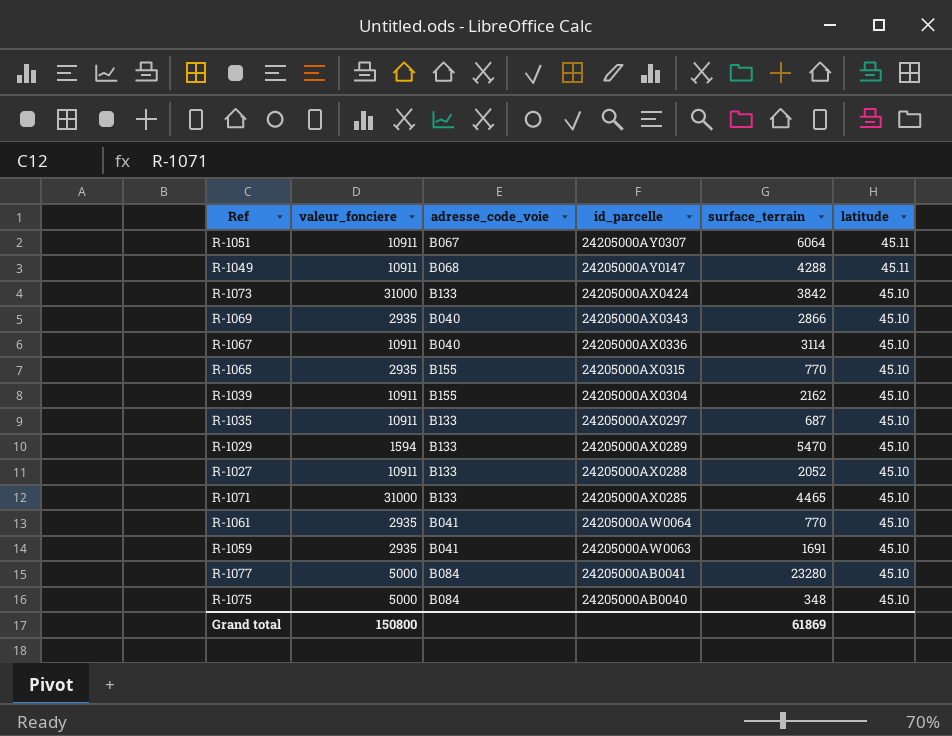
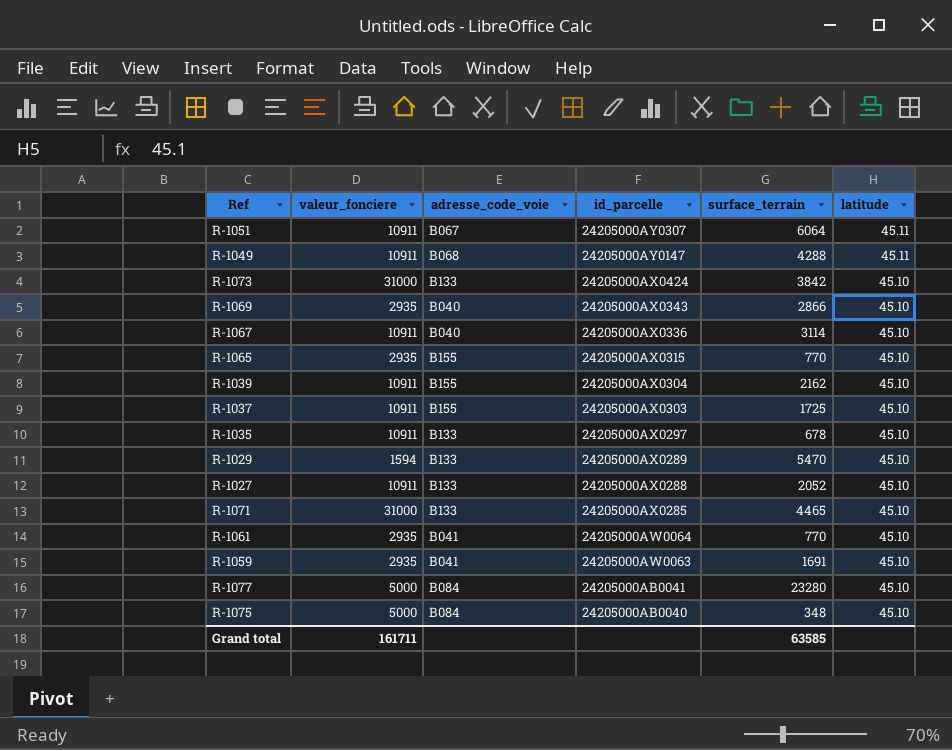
row R-1037: none -> 10911 | B155 | 24205000AX0303 | 1725 | 45.10
R-1035 | surface_terrain: 687 -> 678
Grand total | valeur_fonciere: 150800 -> 161711
Grand total | surface_terrain: 61869 -> 63585

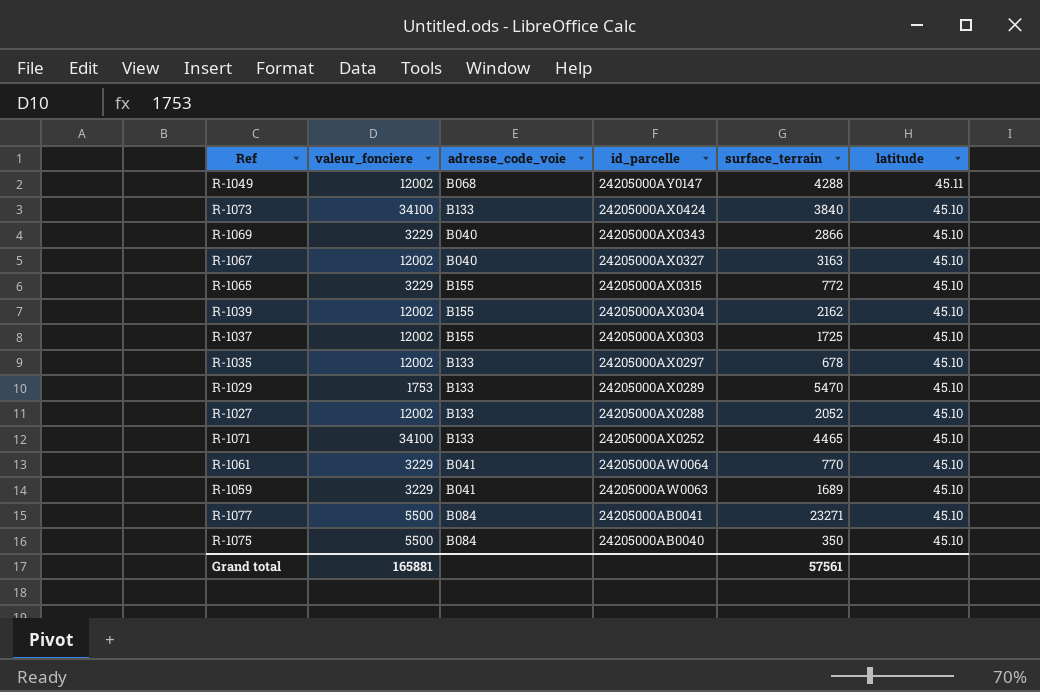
row R-1051: 10911 | B067 | 24205000AY0307 | 6064 | 45.11 -> none
R-1049 | valeur_fonciere: 10911 -> 12002
R-1073 | valeur_fonciere: 31000 -> 34100
R-1073 | surface_terrain: 3842 -> 3840
R-1069 | valeur_fonciere: 2935 -> 3229
R-1067 | valeur_fonciere: 10911 -> 12002
R-1067 | id_parcelle: 24205000AX0336 -> 24205000AX0327
R-1067 | surface_terrain: 3114 -> 3163
R-1065 | valeur_fonciere: 2935 -> 3229
R-1065 | surface_terrain: 770 -> 772
R-1039 | valeur_fonciere: 10911 -> 12002
R-1037 | valeur_fonciere: 10911 -> 12002
R-1035 | valeur_fonciere: 10911 -> 12002
R-1029 | valeur_fonciere: 1594 -> 1753
R-1027 | valeur_fonciere: 10911 -> 12002
R-1071 | valeur_fonciere: 31000 -> 34100
R-1071 | id_parcelle: 24205000AX0285 -> 24205000AX0252
R-1061 | valeur_fonciere: 2935 -> 3229
R-1059 | valeur_fonciere: 2935 -> 3229
R-1059 | surface_terrain: 1691 -> 1689
R-1077 | valeur_fonciere: 5000 -> 5500
R-1077 | surface_terrain: 23280 -> 23271
R-1075 | valeur_fonciere: 5000 -> 5500
R-1075 | surface_terrain: 348 -> 350
Grand total | valeur_fonciere: 161711 -> 165881
Grand total | surface_terrain: 63585 -> 57561

